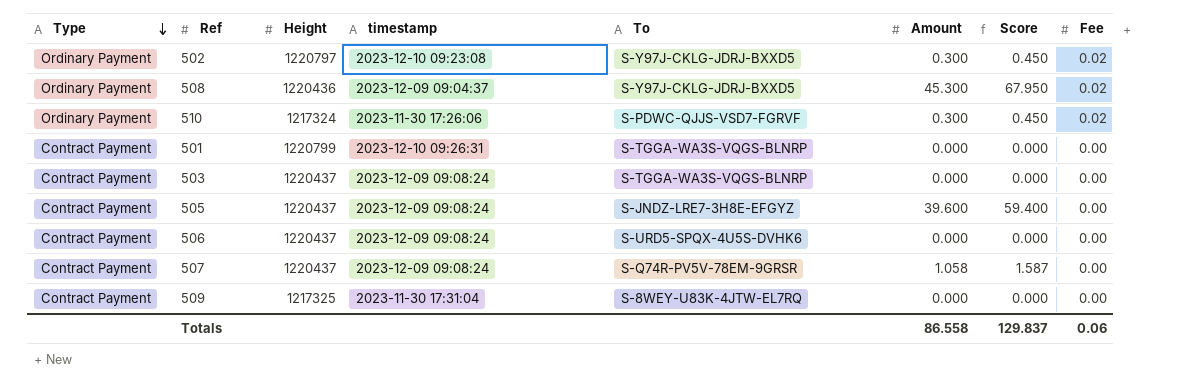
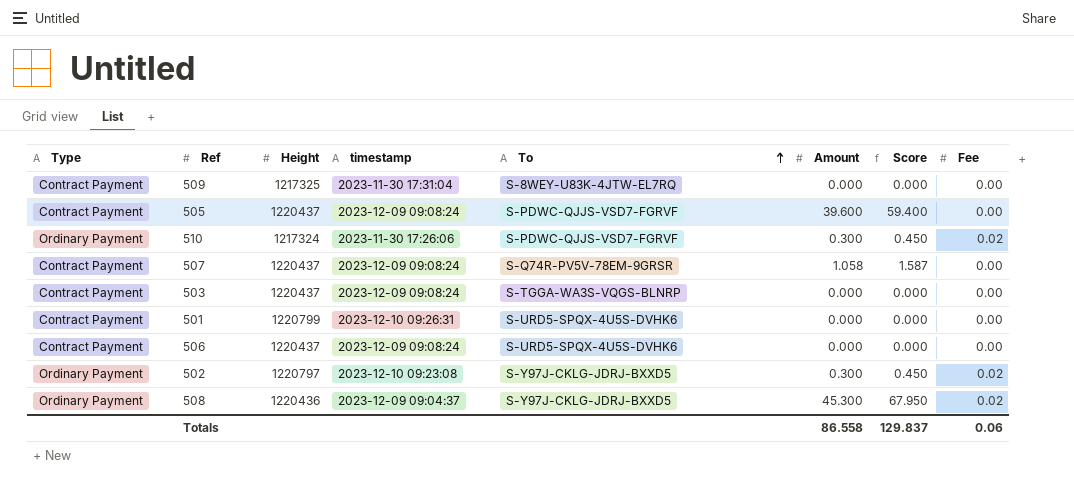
row order: Type descending -> To ascending
505 | To: S-JNDZ-LRE7-3H8E-EFGYZ -> S-PDWC-QJJS-VSD7-FGRVF
501 | To: S-TGGA-WA3S-VQGS-BLNRP -> S-URD5-SPQX-4U5S-DVHK6

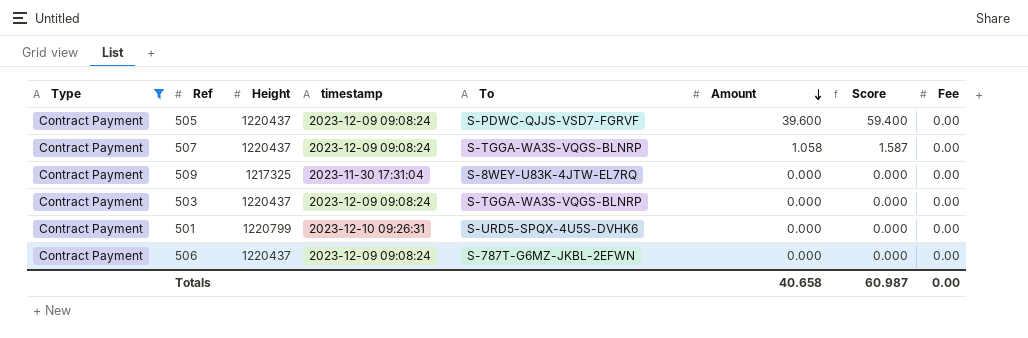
filter: none -> Type = Contract Payment
row order: To ascending -> Amount descending
507 | To: S-Q74R-PV5V-78EM-9GRSR -> S-TGGA-WA3S-VQGS-BLNRP
506 | To: S-URD5-SPQX-4U5S-DVHK6 -> S-787T-G6MZ-JKBL-2EFWN
Totals | Amount: 86.558 -> 40.658
Totals | Score: 129.837 -> 60.987
Totals | Fee: 0.06 -> 0.00

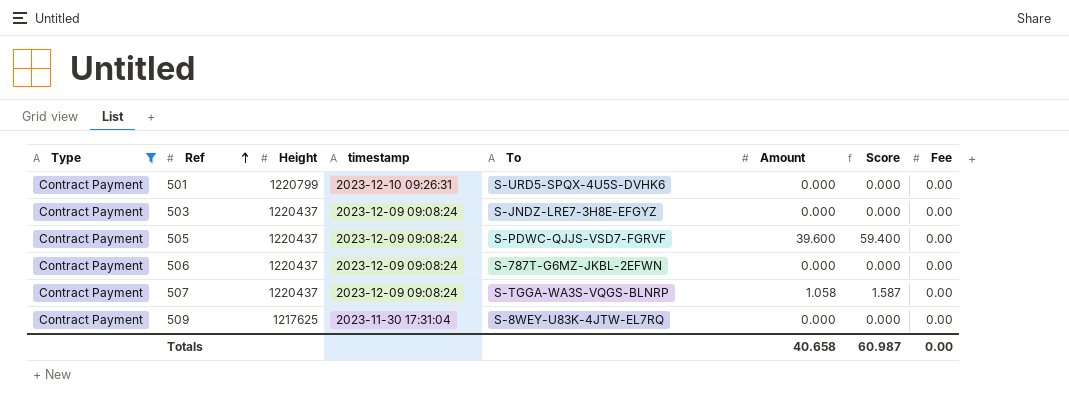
row order: Amount descending -> Ref ascending
503 | To: S-TGGA-WA3S-VQGS-BLNRP -> S-JNDZ-LRE7-3H8E-EFGYZ
509 | Height: 1217325 -> 1217625

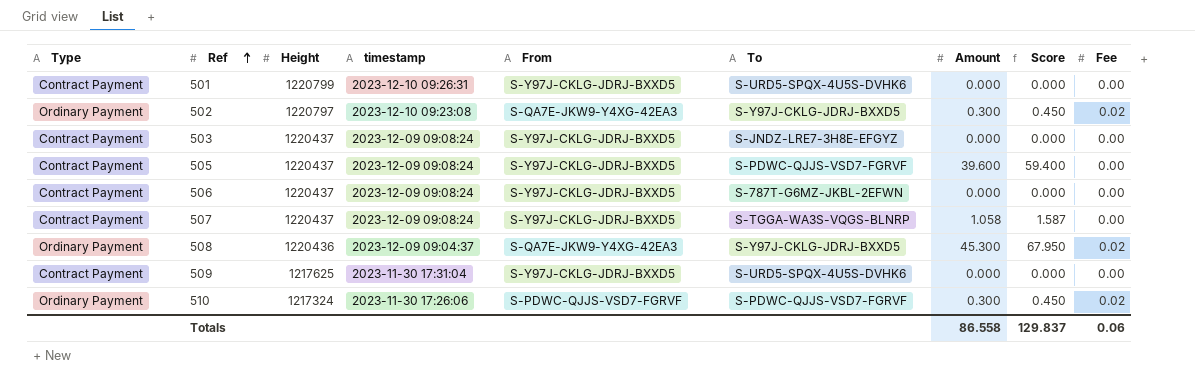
filter: Type = Contract Payment -> none
column From | position: none -> 5
509 | To: S-8WEY-U83K-4JTW-EL7RQ -> S-URD5-SPQX-4U5S-DVHK6
Totals | Amount: 40.658 -> 86.558
Totals | Score: 60.987 -> 129.837
Totals | Fee: 0.00 -> 0.06

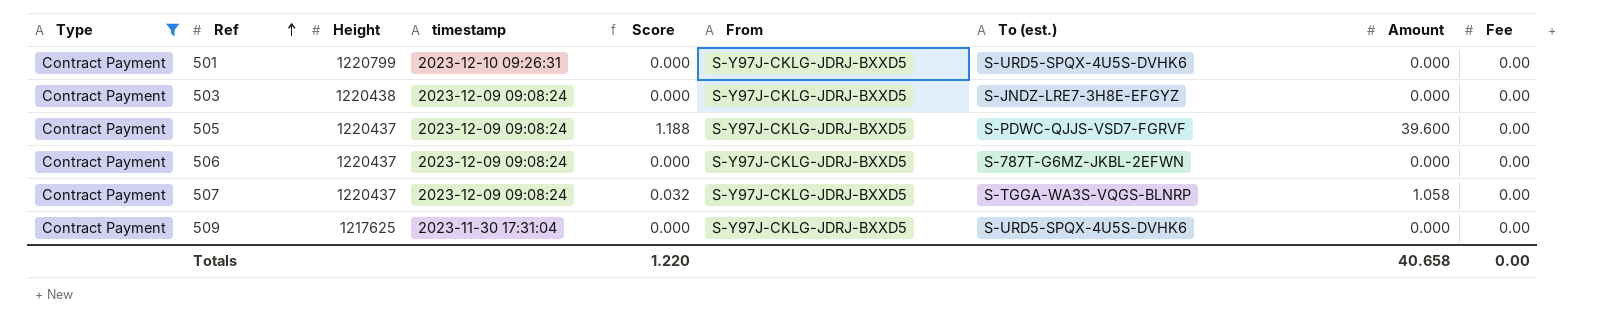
filter: none -> Type = Contract Payment
column Score | formula: [Amount] * 1.5 -> [Amount] * 0.03
column Score | position: 8 -> 5
column name: To -> To (est.)
503 | Height: 1220437 -> 1220438
Totals | Score: 129.837 -> 1.220
Totals | Amount: 86.558 -> 40.658
Totals | Fee: 0.06 -> 0.00

